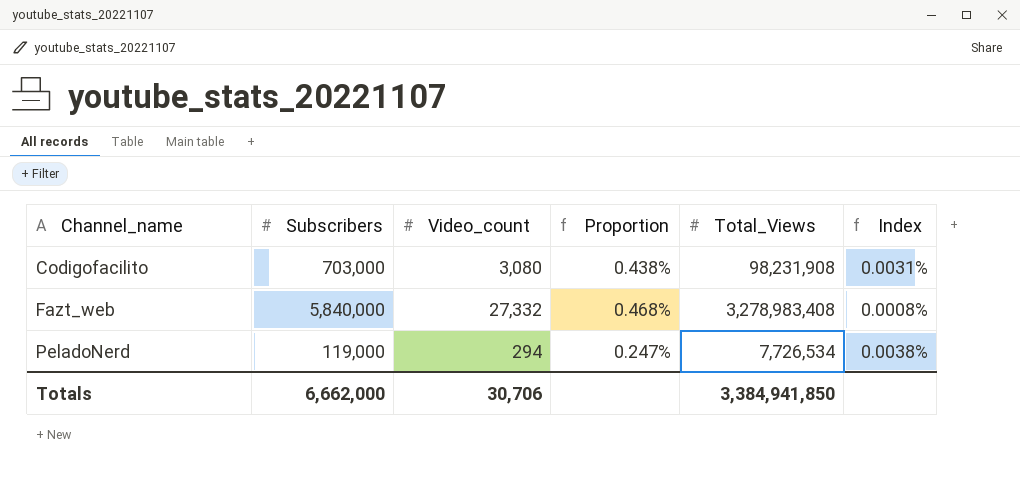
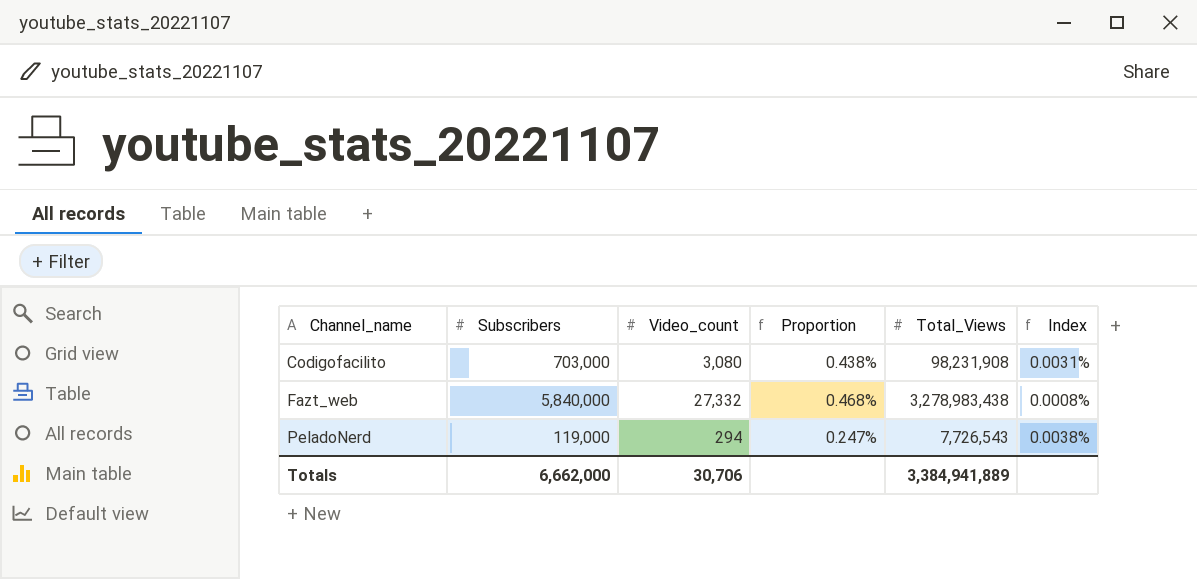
Fazt_web | Total_Views: 3,278,983,408 -> 3,278,983,438
PeladoNerd | Total_Views: 7,726,534 -> 7,726,543
Totals | Total_Views: 3,384,941,850 -> 3,384,941,889

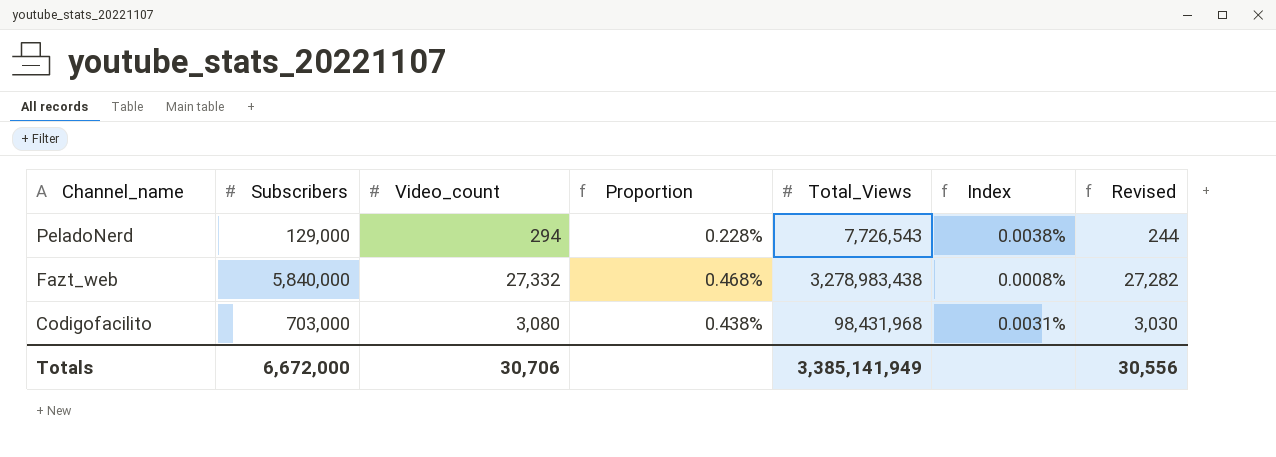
row order: Channel_name ascending -> Channel_name descending
column Revised | formula: none -> [Video_count] - 50
PeladoNerd | Subscribers: 119,000 -> 129,000
PeladoNerd | Proportion: 0.247% -> 0.228%
Codigofacilito | Total_Views: 98,231,908 -> 98,431,968
Totals | Subscribers: 6,662,000 -> 6,672,000
Totals | Total_Views: 3,384,941,889 -> 3,385,141,949

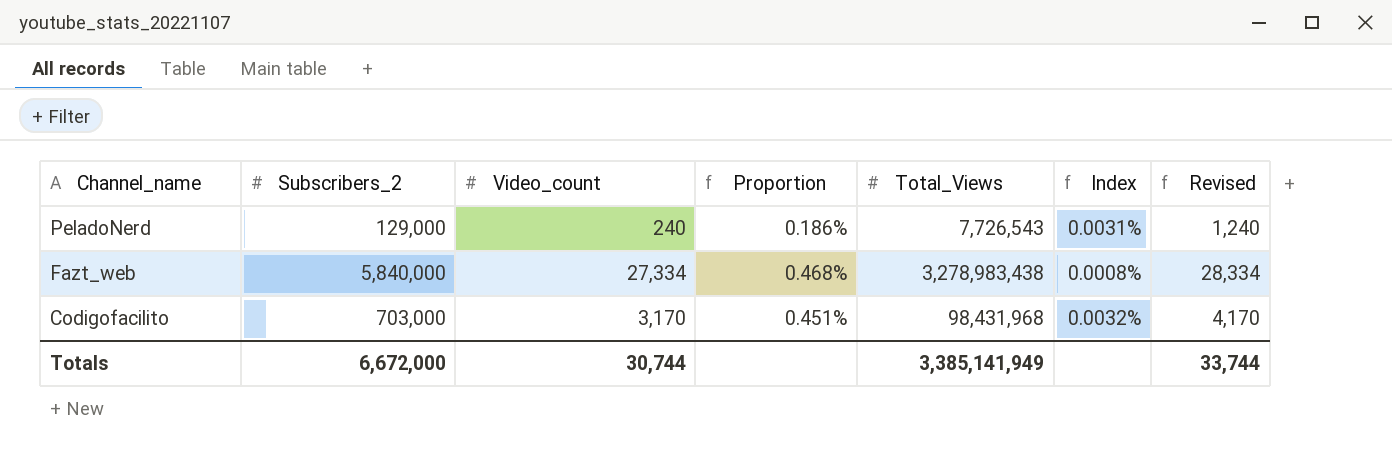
column name: Subscribers -> Subscribers_2
column Revised | formula: [Video_count] - 50 -> [Video_count] + 1000
PeladoNerd | Video_count: 294 -> 240
PeladoNerd | Proportion: 0.228% -> 0.186%
PeladoNerd | Index: 0.0038% -> 0.0031%
Fazt_web | Video_count: 27,332 -> 27,334
Codigofacilito | Video_count: 3,080 -> 3,170
Codigofacilito | Proportion: 0.438% -> 0.451%
Codigofacilito | Index: 0.0031% -> 0.0032%
Totals | Video_count: 30,706 -> 30,744
Totals | Revised: 30,556 -> 33,744

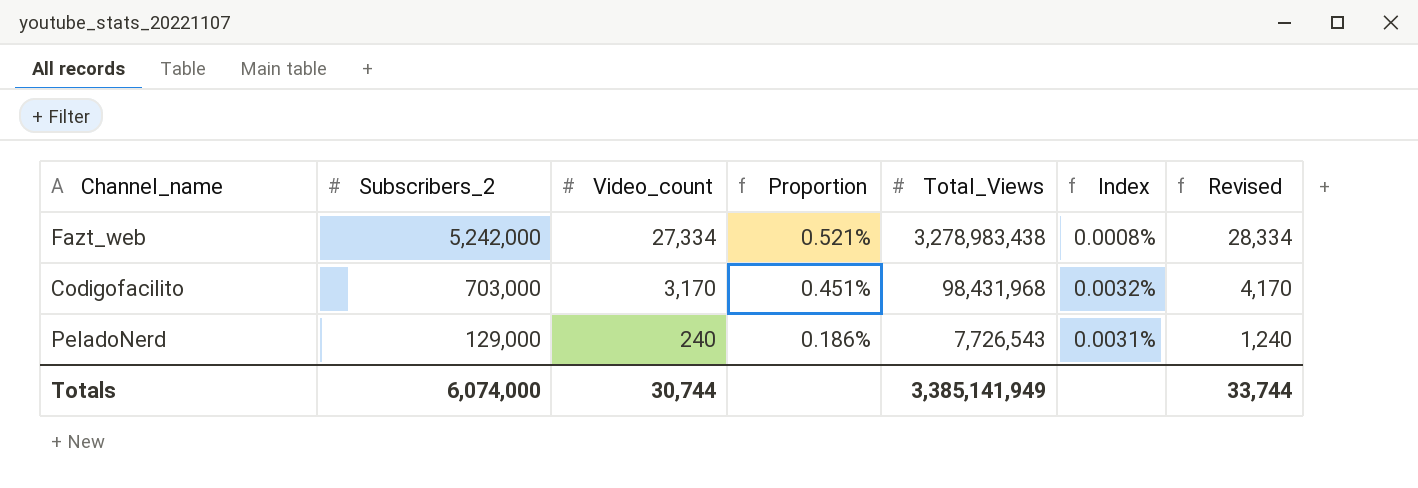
row order: Channel_name descending -> Subscribers_2 descending
Fazt_web | Subscribers_2: 5,840,000 -> 5,242,000
Fazt_web | Proportion: 0.468% -> 0.521%
Totals | Subscribers_2: 6,672,000 -> 6,074,000

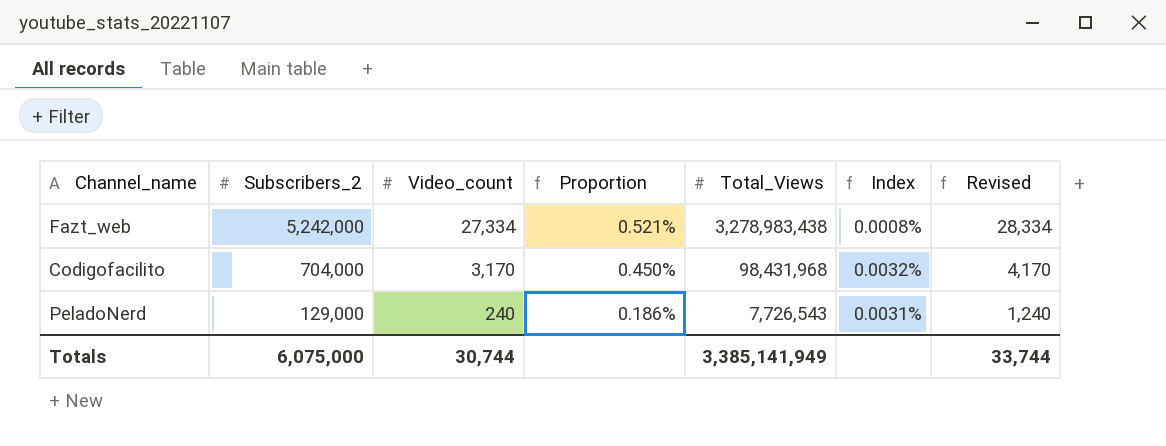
Codigofacilito | Subscribers_2: 703,000 -> 704,000
Codigofacilito | Proportion: 0.451% -> 0.450%
Totals | Subscribers_2: 6,074,000 -> 6,075,000

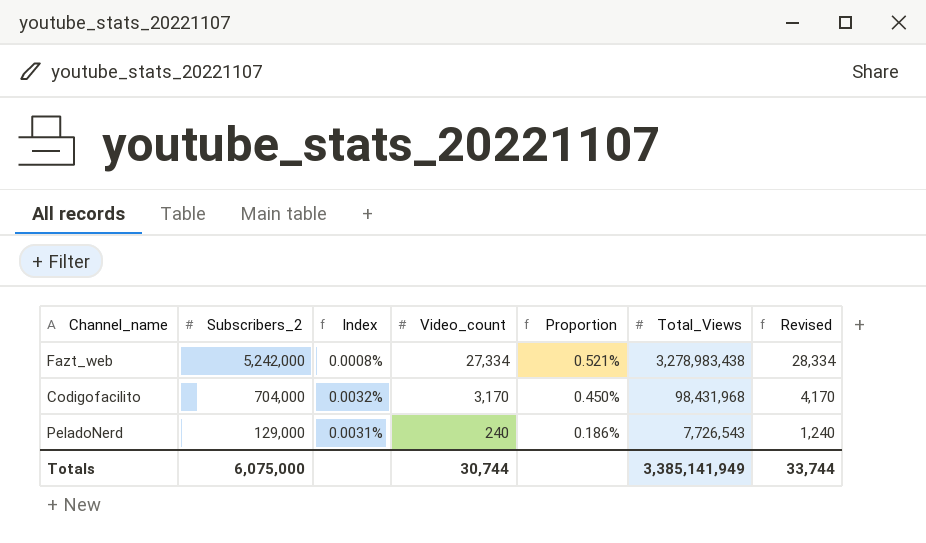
column Index | position: 6 -> 3

